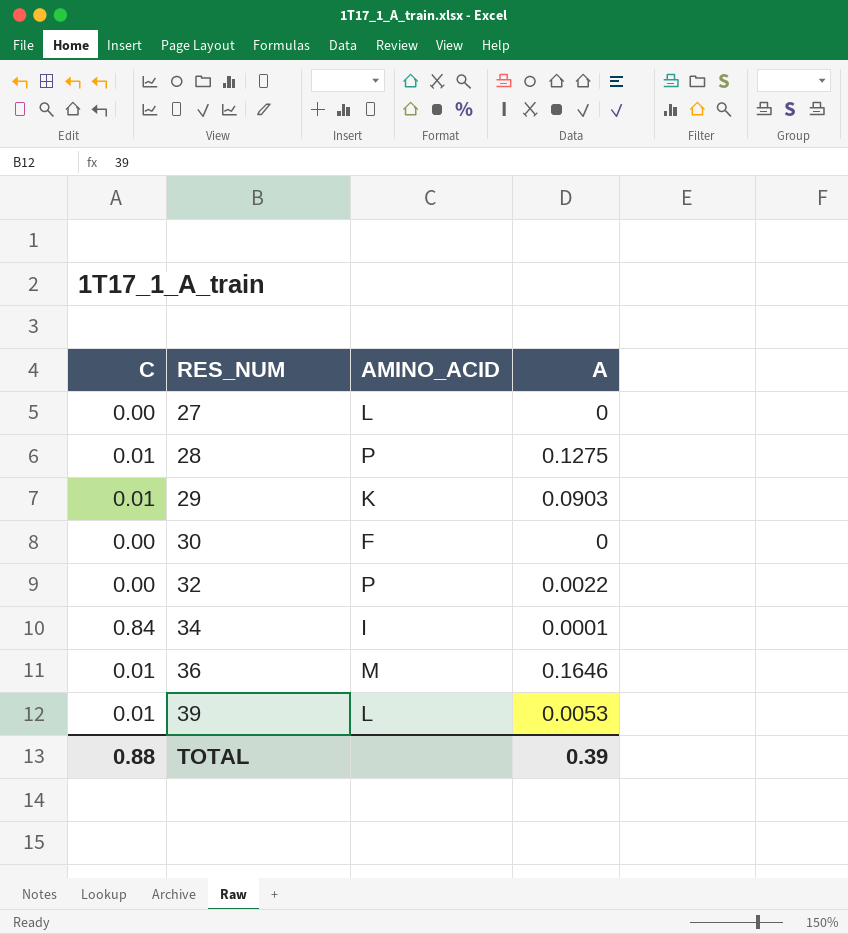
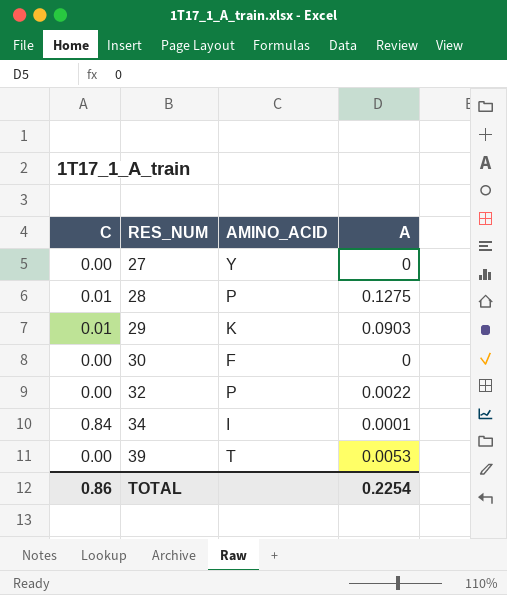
row 36: 0.01 | M | 0.1646 -> none
27 | AMINO_ACID: L -> Y
39 | C: 0.01 -> 0.00
39 | AMINO_ACID: L -> T
TOTAL | C: 0.88 -> 0.86
TOTAL | A: 0.39 -> 0.2254

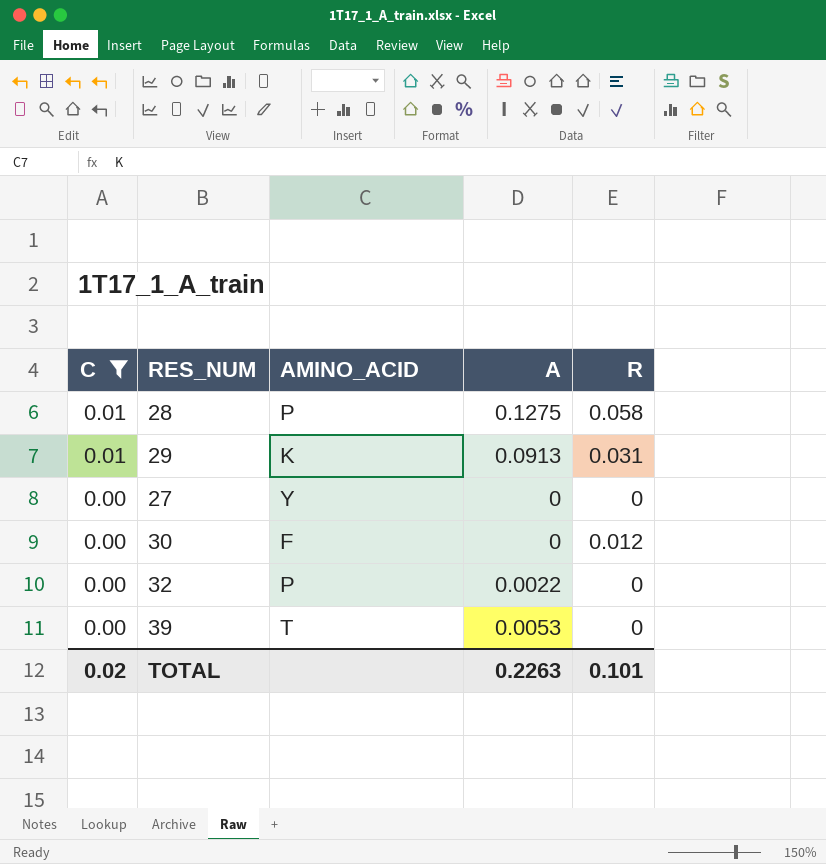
filter: none -> C != 0.84
row order: RES_NUM ascending -> C descending
column R | position: none -> 5
29 | A: 0.0903 -> 0.0913
TOTAL | C: 0.86 -> 0.02
TOTAL | A: 0.2254 -> 0.2263

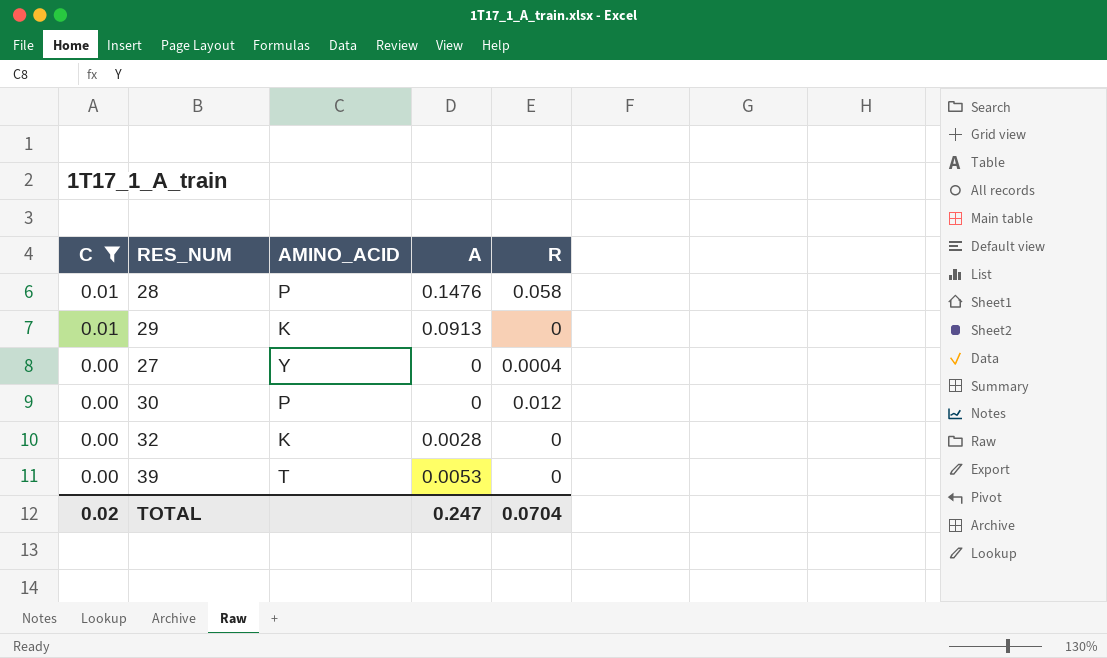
28 | A: 0.1275 -> 0.1476
29 | R: 0.031 -> 0
27 | R: 0 -> 0.0004
30 | AMINO_ACID: F -> P
32 | AMINO_ACID: P -> K
32 | A: 0.0022 -> 0.0028
TOTAL | A: 0.2263 -> 0.247
TOTAL | R: 0.101 -> 0.0704

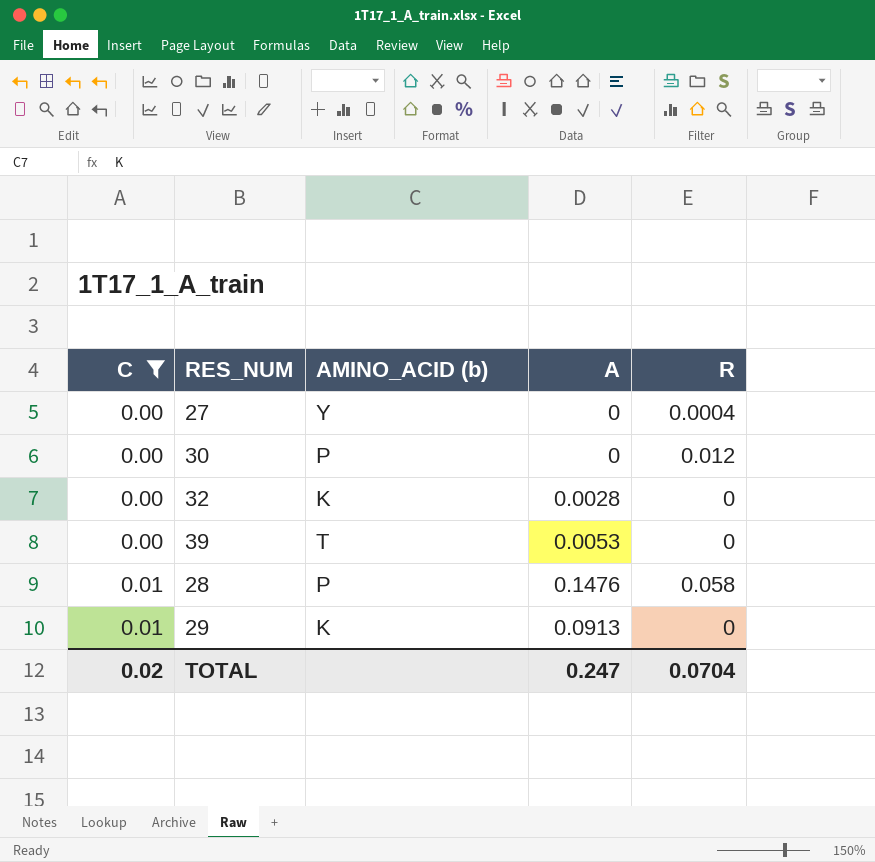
row order: C descending -> C ascending
column name: AMINO_ACID -> AMINO_ACID (b)

